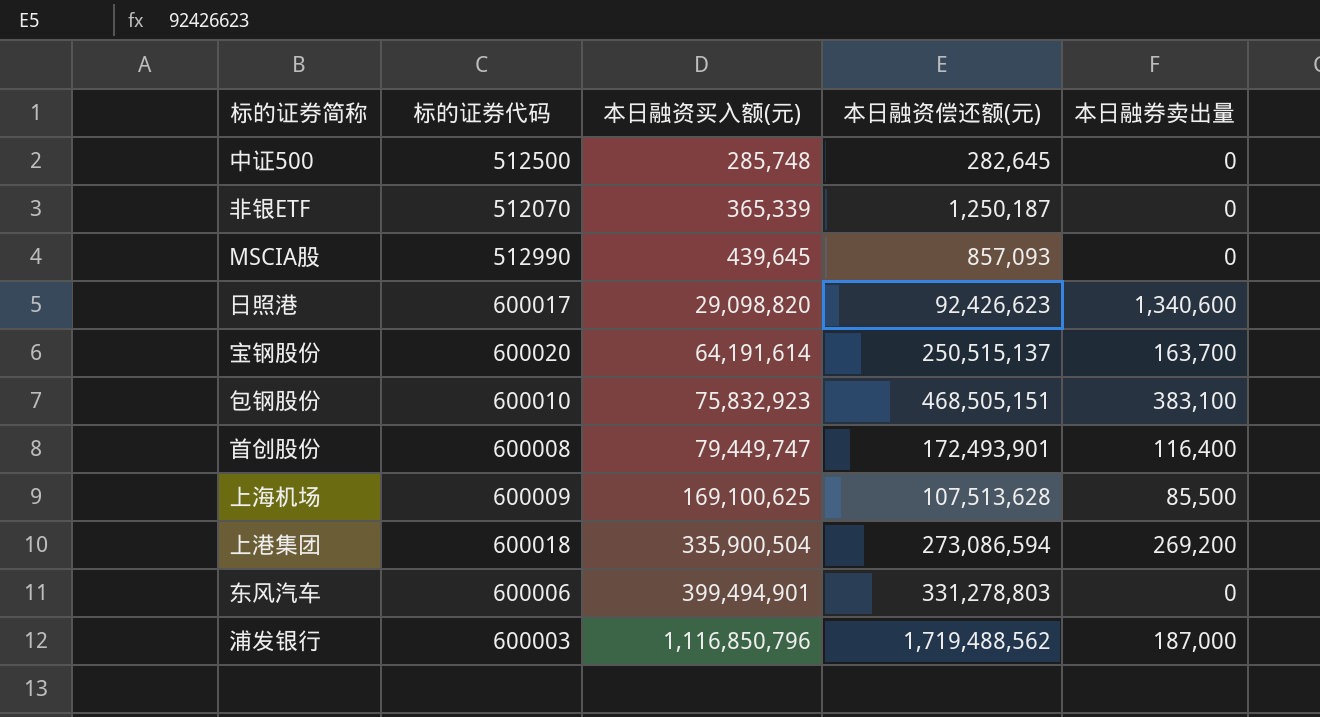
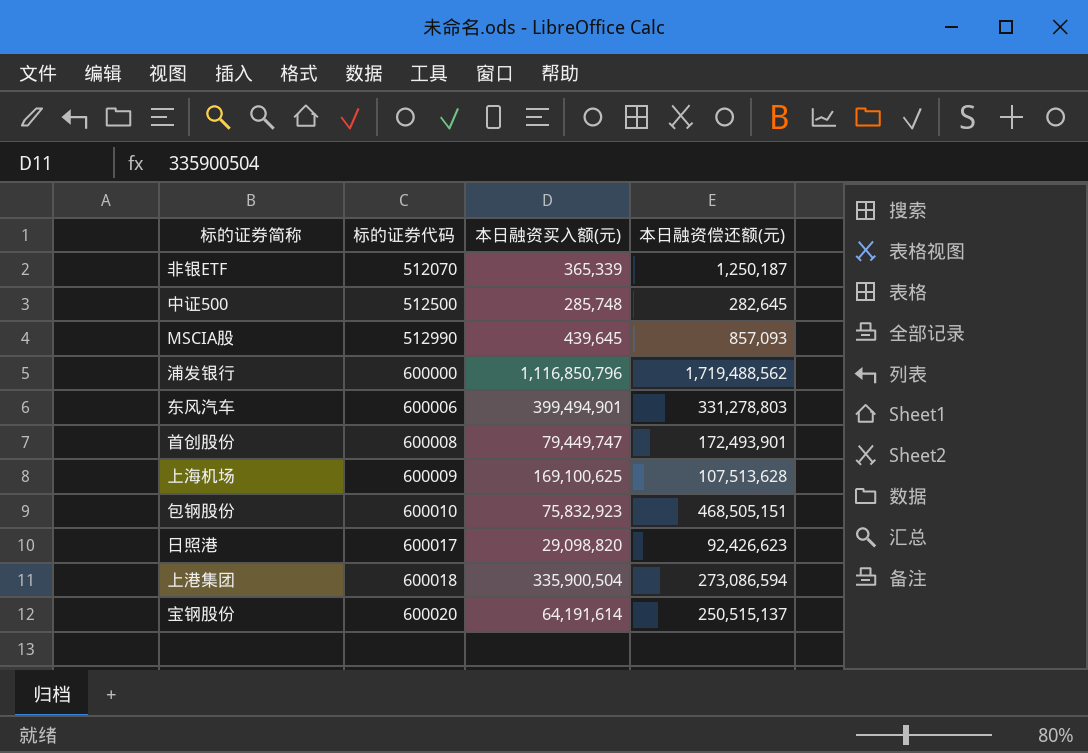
row order: 本日融资买入额(元) ascending -> 标的证券代码 ascending
column 本日融券卖出量 | position: 5 -> none
浦发银行 | 标的证券代码: 600003 -> 600000

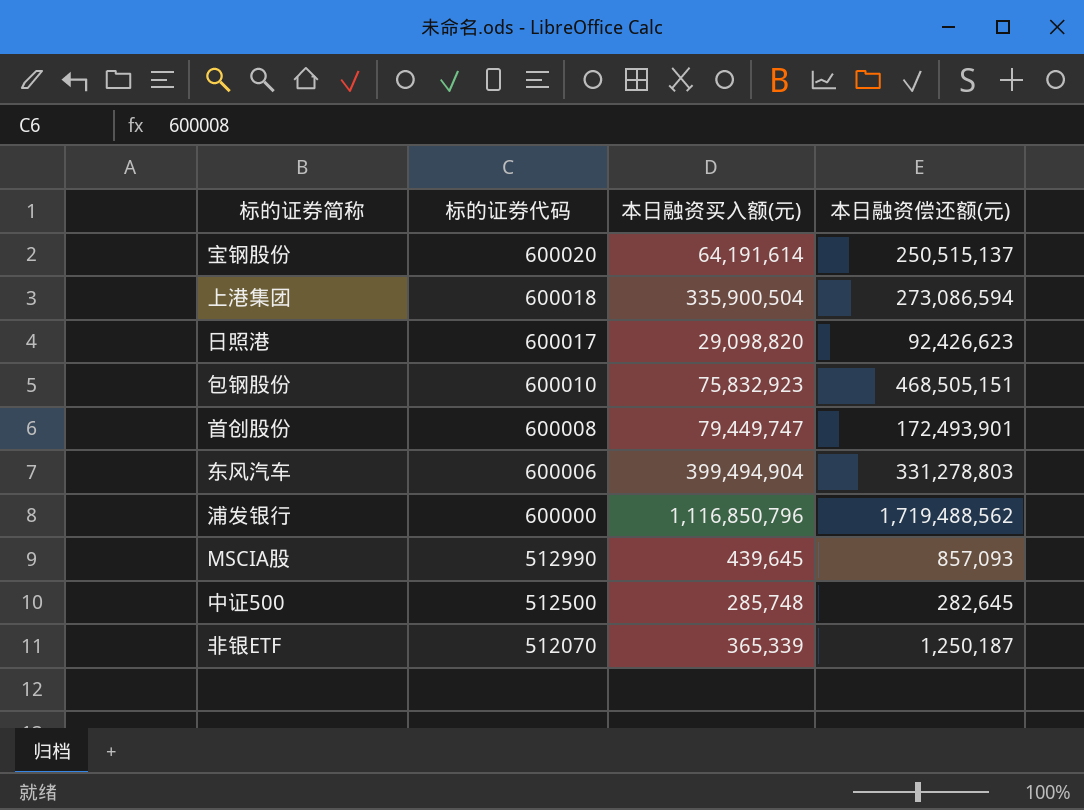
row order: 标的证券代码 ascending -> 标的证券代码 descending
row 上海机场: 600009 | 169,100,625 | 107,513,628 -> none
东风汽车 | 本日融资买入额(元): 399,494,901 -> 399,494,904

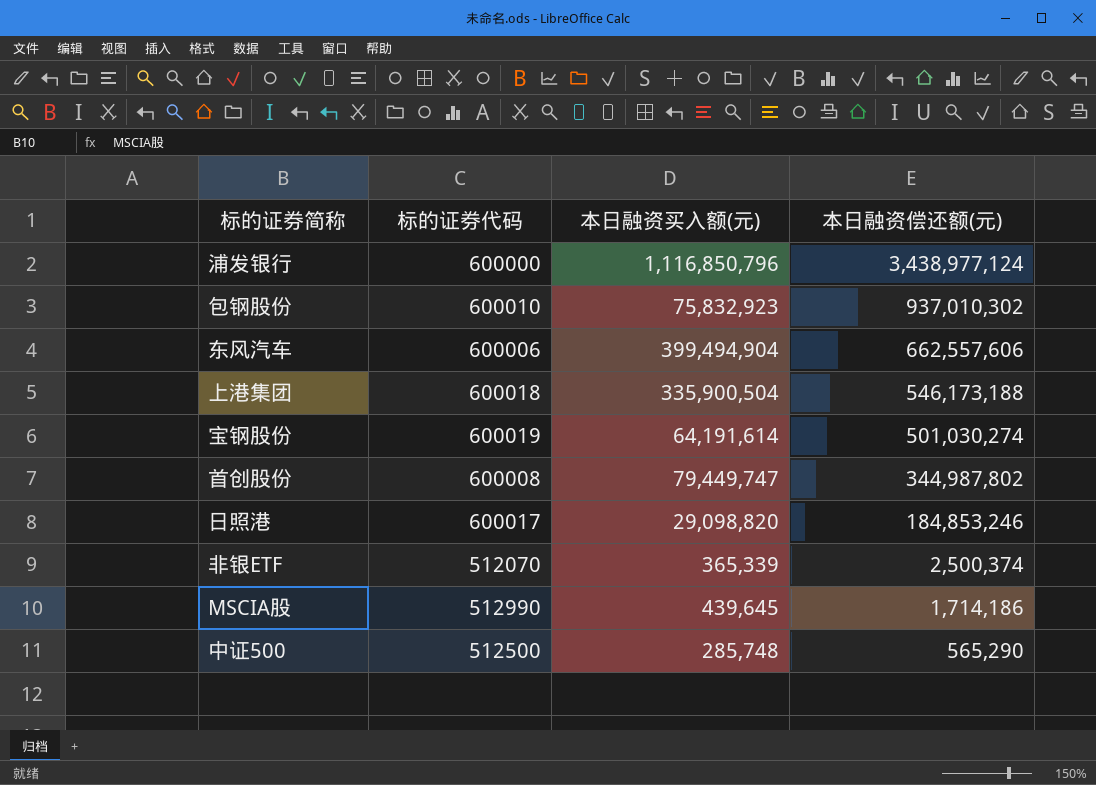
row order: 标的证券代码 descending -> 本日融资偿还额(元) descending
浦发银行 | 本日融资偿还额(元): 1,719,488,562 -> 3,438,977,124
包钢股份 | 本日融资偿还额(元): 468,505,151 -> 937,010,302
东风汽车 | 本日融资偿还额(元): 331,278,803 -> 662,557,606
上港集团 | 本日融资偿还额(元): 273,086,594 -> 546,173,188
宝钢股份 | 标的证券代码: 600020 -> 600019
宝钢股份 | 本日融资偿还额(元): 250,515,137 -> 501,030,274
首创股份 | 本日融资偿还额(元): 172,493,901 -> 344,987,802
日照港 | 本日融资偿还额(元): 92,426,623 -> 184,853,246
非银ETF | 本日融资偿还额(元): 1,250,187 -> 2,500,374
MSCIA股 | 本日融资偿还额(元): 857,093 -> 1,714,186
中证500 | 本日融资偿还额(元): 282,645 -> 565,290

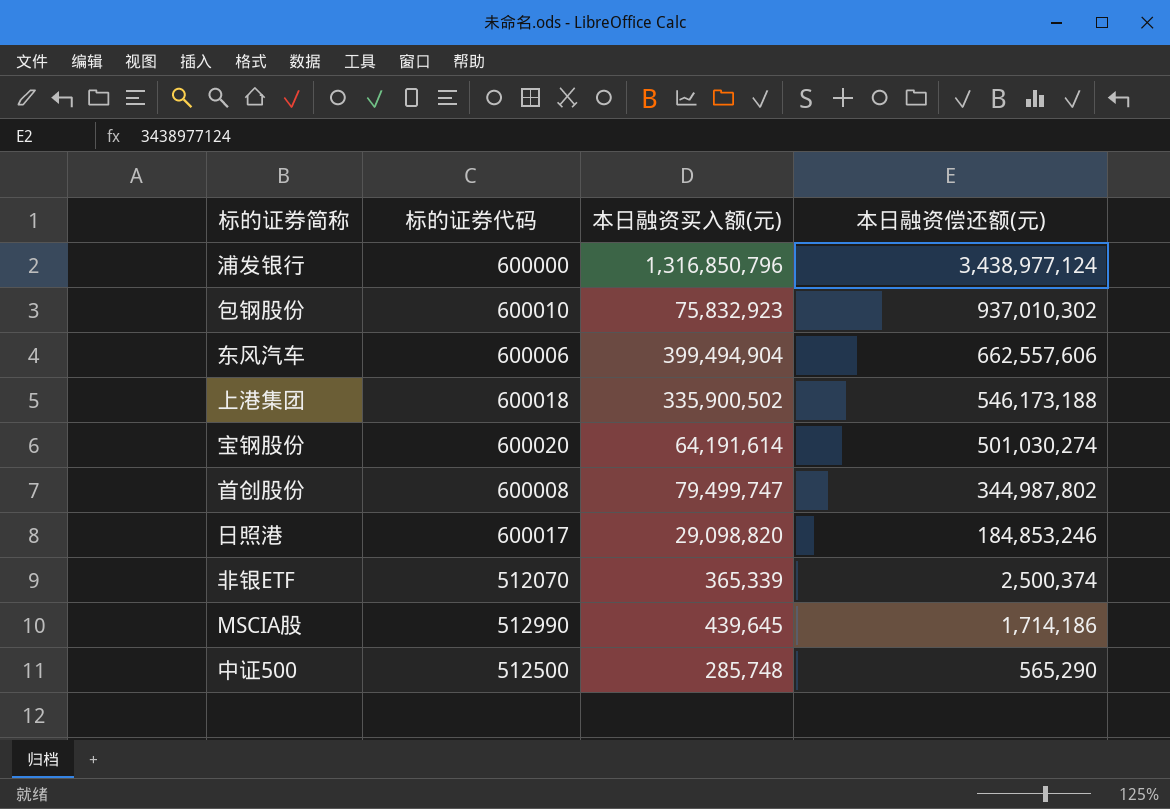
浦发银行 | 本日融资买入额(元): 1,116,850,796 -> 1,316,850,796
上港集团 | 本日融资买入额(元): 335,900,504 -> 335,900,502
宝钢股份 | 标的证券代码: 600019 -> 600020
首创股份 | 本日融资买入额(元): 79,449,747 -> 79,499,747

